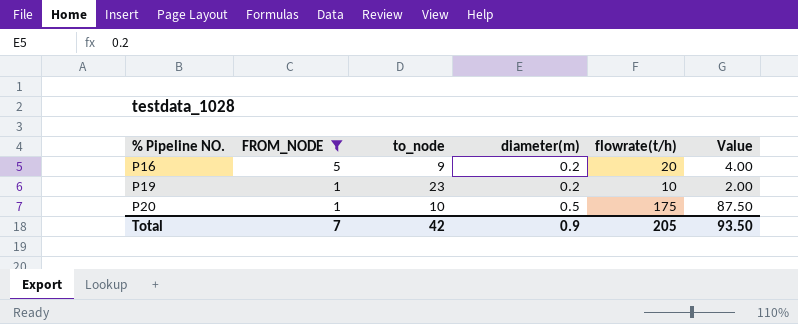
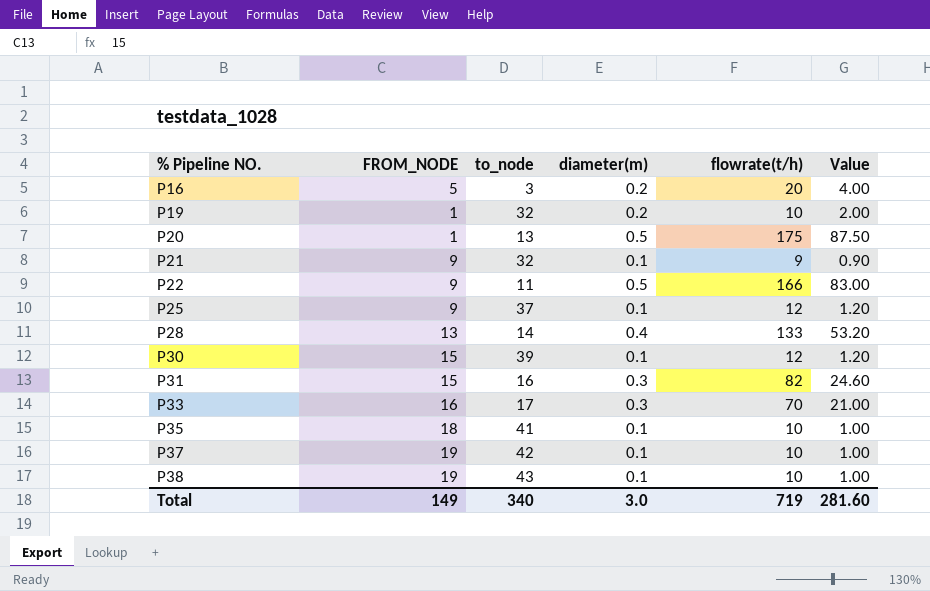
filter: FROM_NODE <= 5 -> none
P16 | to_node: 9 -> 3
P19 | to_node: 23 -> 32
P20 | to_node: 10 -> 13
Total | FROM_NODE: 7 -> 149
Total | to_node: 42 -> 340
Total | diameter(m): 0.9 -> 3.0
Total | flowrate(t/h): 205 -> 719
Total | Value: 93.50 -> 281.60

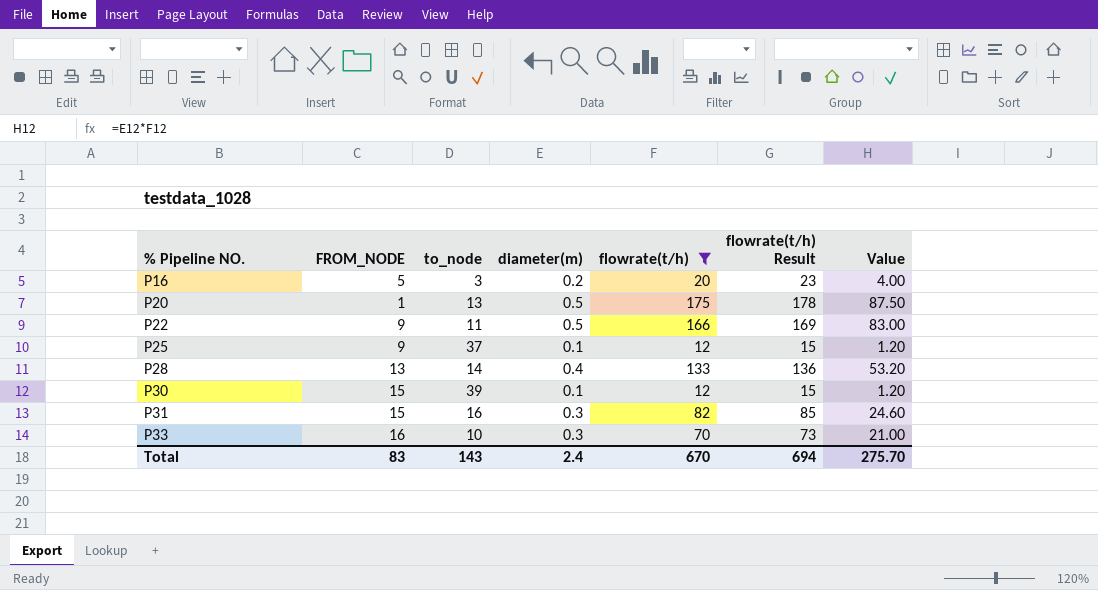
filter: none -> flowrate(t/h) >= 12
column flowrate(t/h) Result | formula: none -> [flowrate(t/h)] + 3
P33 | to_node: 17 -> 10
Total | FROM_NODE: 149 -> 83
Total | to_node: 340 -> 143
Total | diameter(m): 3.0 -> 2.4
Total | flowrate(t/h): 719 -> 670
Total | Value: 281.60 -> 275.70

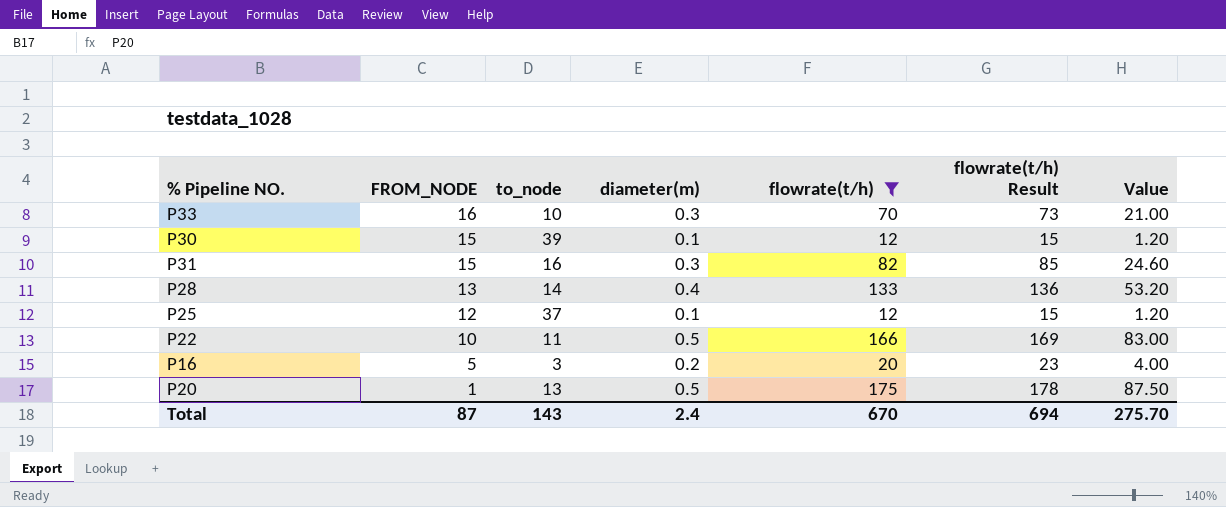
row order: % Pipeline NO. ascending -> FROM_NODE descending
P25 | FROM_NODE: 9 -> 12
P22 | FROM_NODE: 9 -> 10
Total | FROM_NODE: 83 -> 87

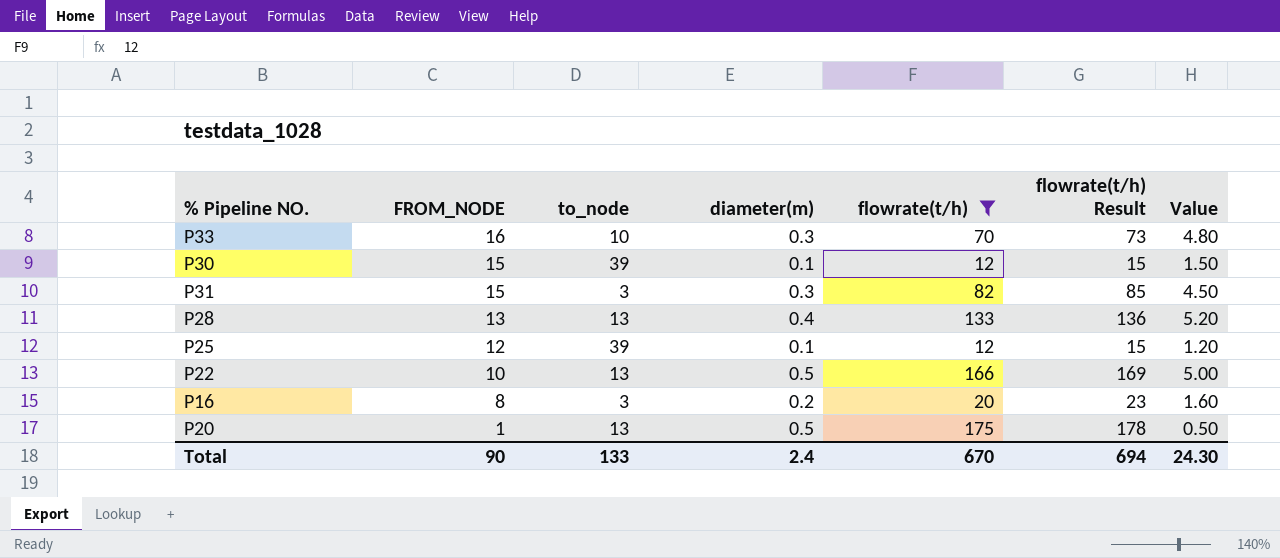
column Value | formula: [diameter(m)] * [flowrate(t/h)] -> [FROM_NODE] * [diameter(m)]
P31 | to_node: 16 -> 3
P28 | to_node: 14 -> 13
P25 | to_node: 37 -> 39
P22 | to_node: 11 -> 13
P16 | FROM_NODE: 5 -> 8
Total | FROM_NODE: 87 -> 90
Total | to_node: 143 -> 133
Total | Value: 275.70 -> 24.30

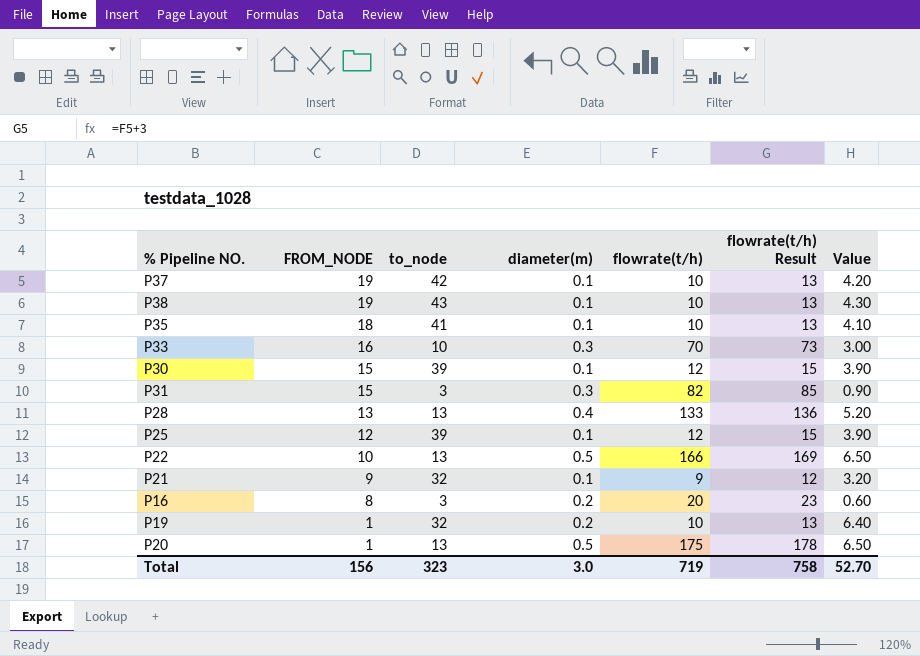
filter: flowrate(t/h) >= 12 -> none
column Value | formula: [FROM_NODE] * [diameter(m)] -> [to_node] * [diameter(m)]
Total | FROM_NODE: 90 -> 156
Total | to_node: 133 -> 323
Total | diameter(m): 2.4 -> 3.0
Total | flowrate(t/h): 670 -> 719
Total | flowrate(t/h) Result: 694 -> 758
Total | Value: 24.30 -> 52.70

